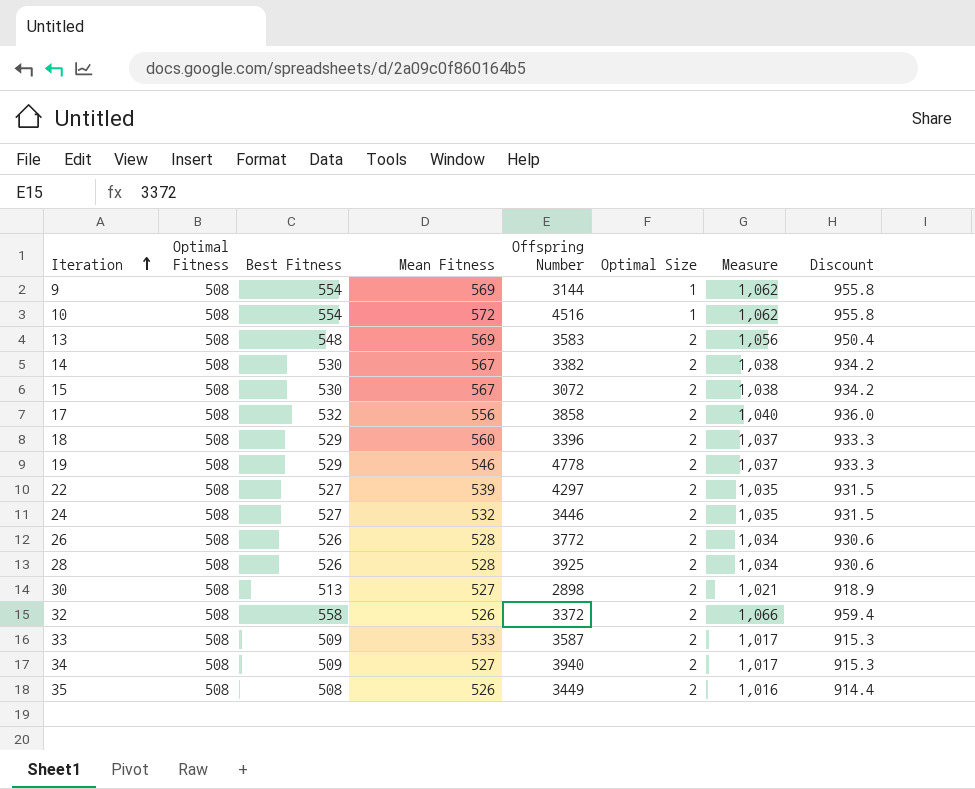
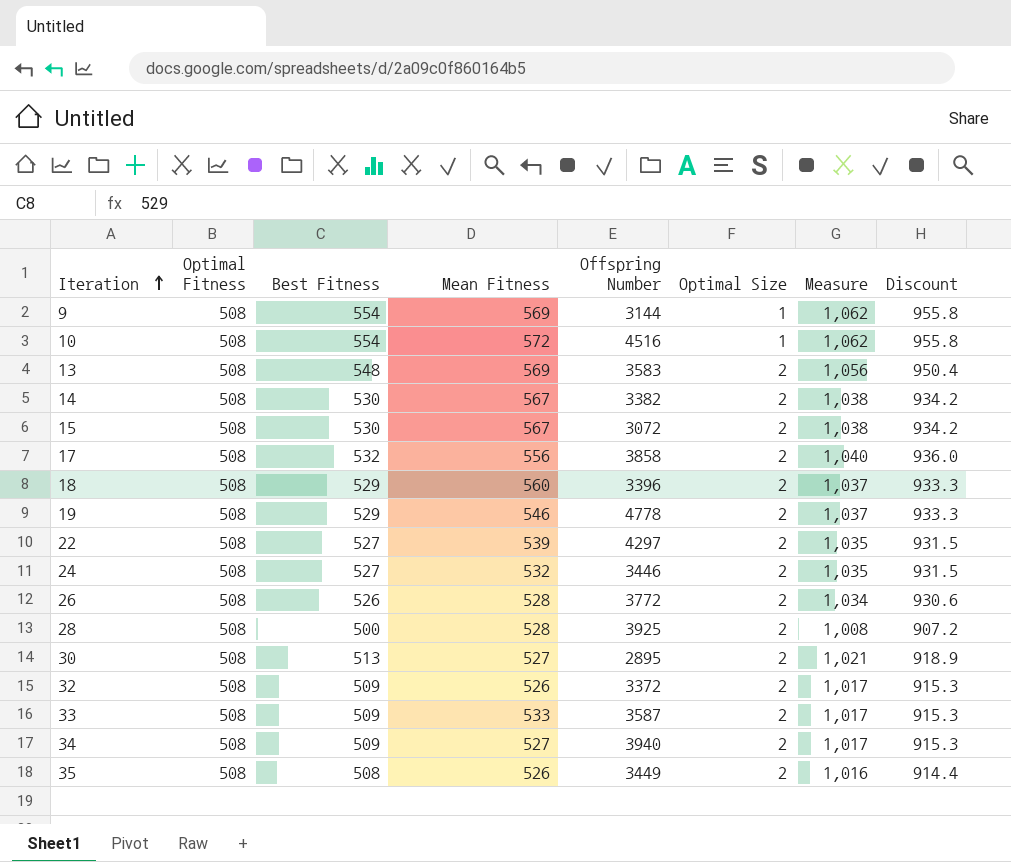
28 | Best Fitness: 526 -> 500
28 | Measure: 1,034 -> 1,008
28 | Discount: 930.6 -> 907.2
30 | Offspring Number: 2898 -> 2895
32 | Best Fitness: 558 -> 509
32 | Measure: 1,066 -> 1,017
32 | Discount: 959.4 -> 915.3

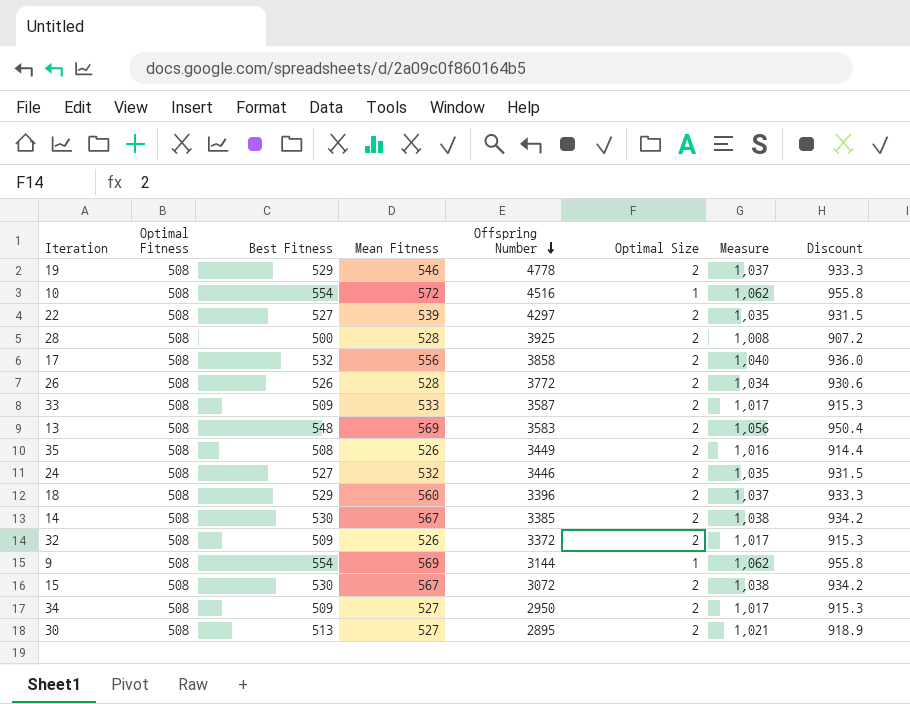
row order: Iteration ascending -> Offspring Number descending
14 | Offspring Number: 3382 -> 3385
34 | Offspring Number: 3940 -> 2950

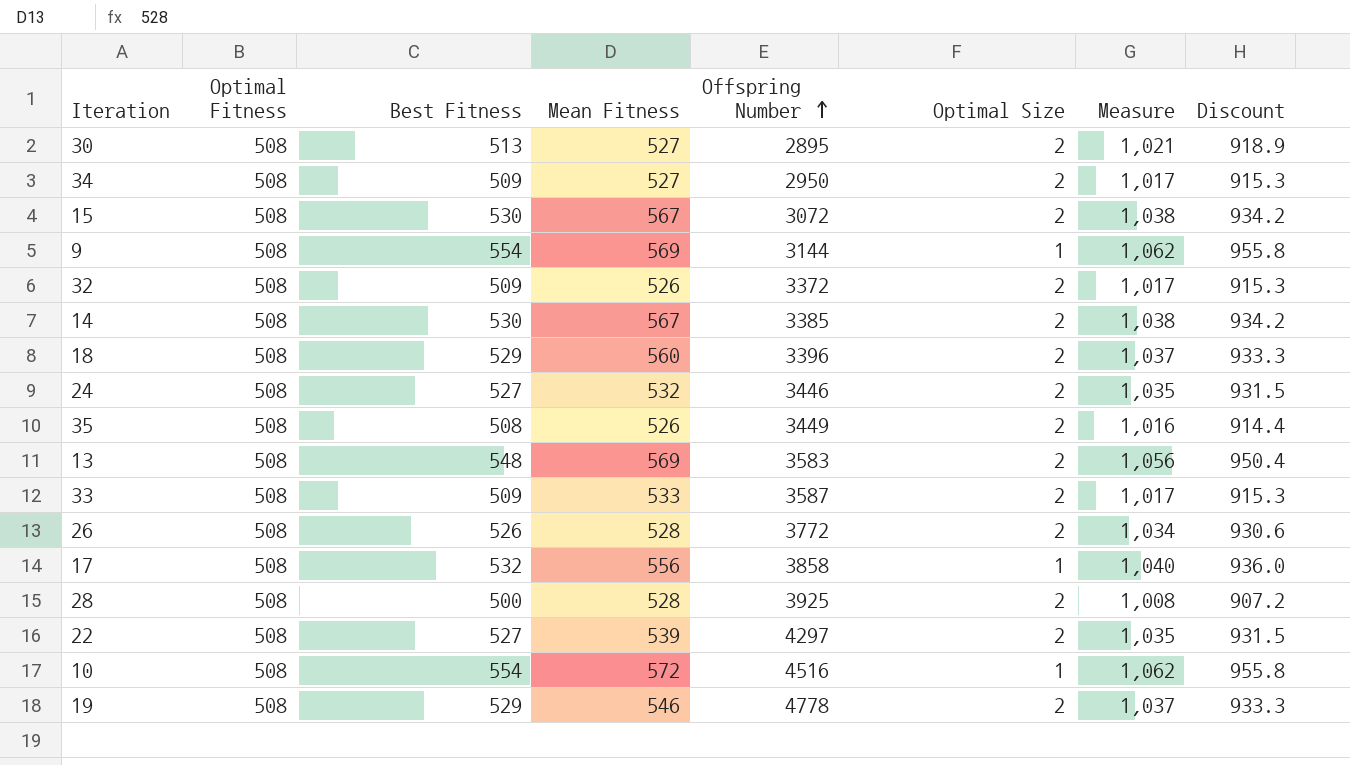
row order: Offspring Number descending -> Offspring Number ascending
17 | Optimal Size: 2 -> 1

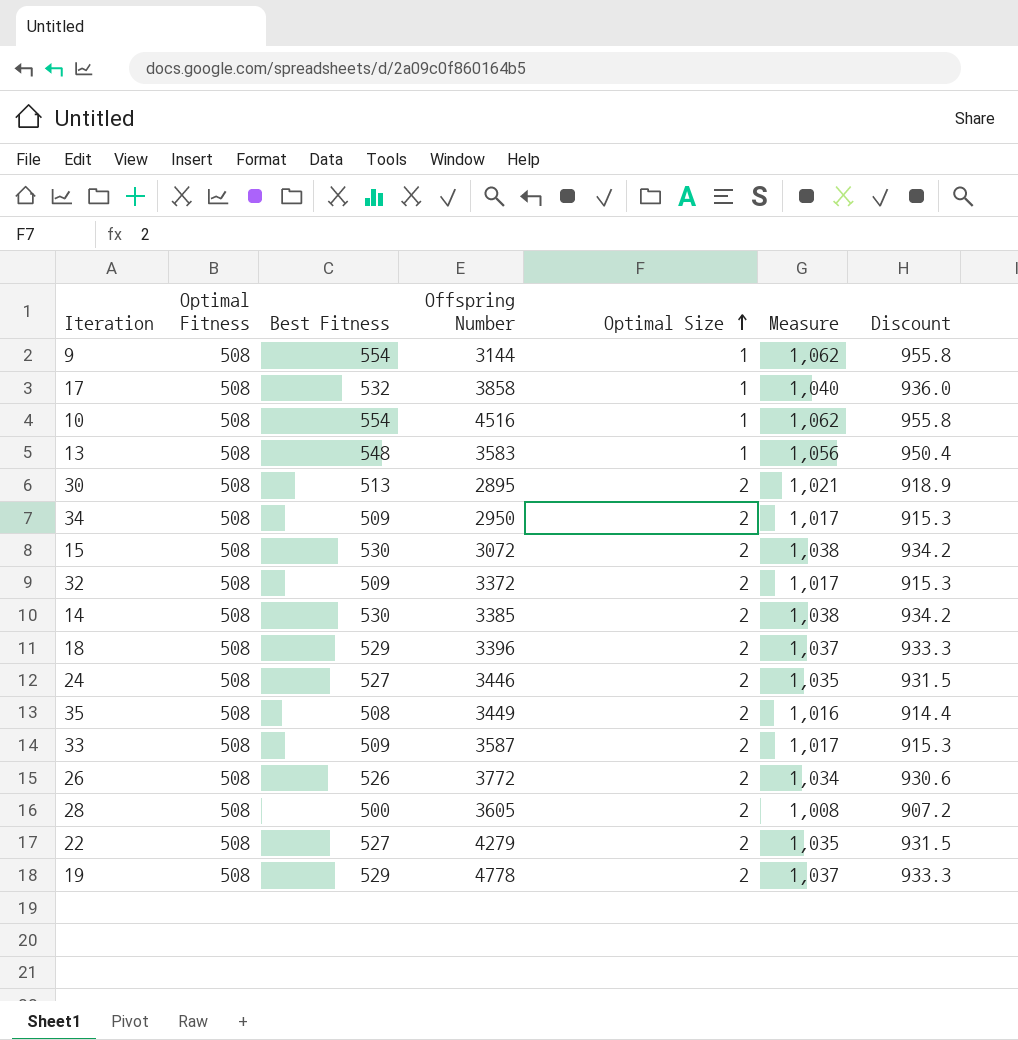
row order: Offspring Number ascending -> Optimal Size ascending
column Mean Fitness | position: 4 -> none
13 | Optimal Size: 2 -> 1
28 | Offspring Number: 3925 -> 3605
22 | Offspring Number: 4297 -> 4279

